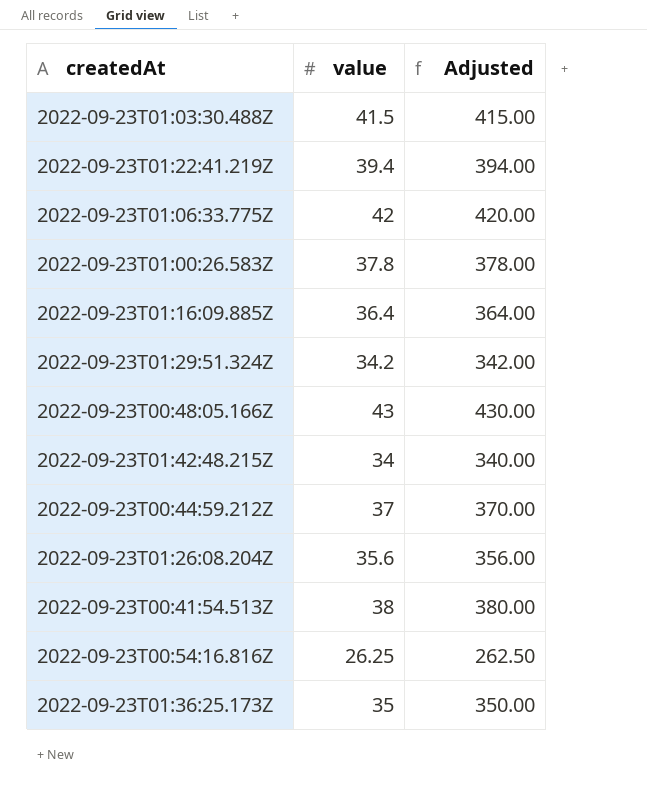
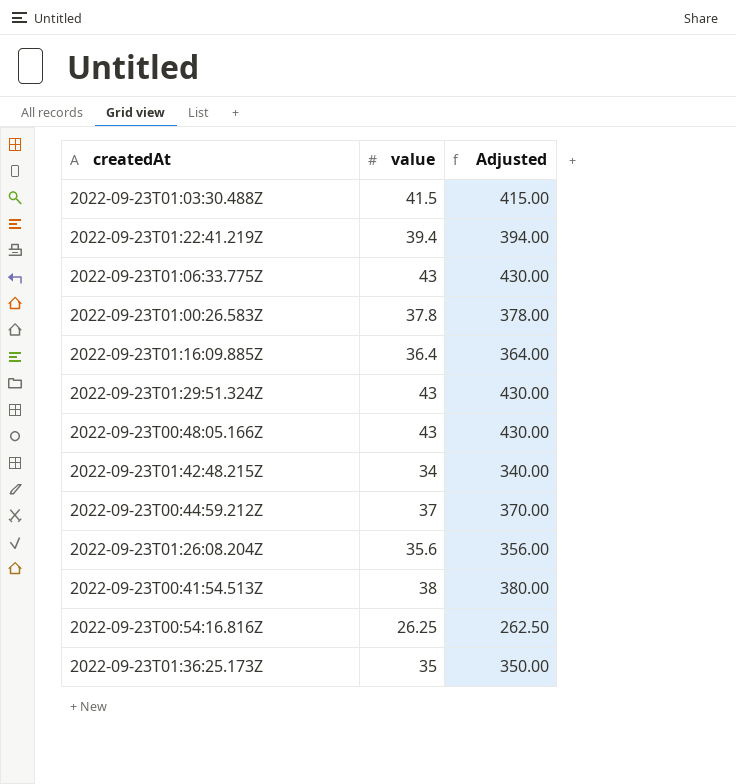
2022-09-23T01:06:33.775Z | value: 42 -> 43
2022-09-23T01:06:33.775Z | Adjusted: 420.00 -> 430.00
2022-09-23T01:29:51.324Z | value: 34.2 -> 43
2022-09-23T01:29:51.324Z | Adjusted: 342.00 -> 430.00

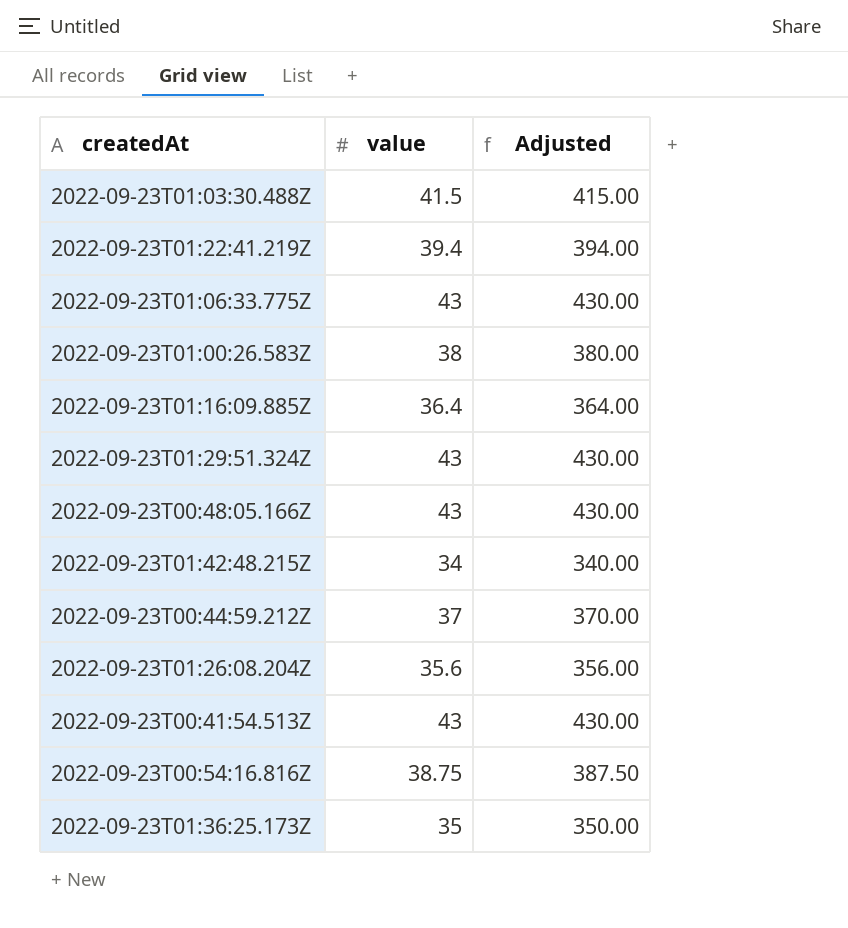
2022-09-23T01:00:26.583Z | value: 37.8 -> 38
2022-09-23T01:00:26.583Z | Adjusted: 378.00 -> 380.00
2022-09-23T00:41:54.513Z | value: 38 -> 43
2022-09-23T00:41:54.513Z | Adjusted: 380.00 -> 430.00
2022-09-23T00:54:16.816Z | value: 26.25 -> 38.75
2022-09-23T00:54:16.816Z | Adjusted: 262.50 -> 387.50

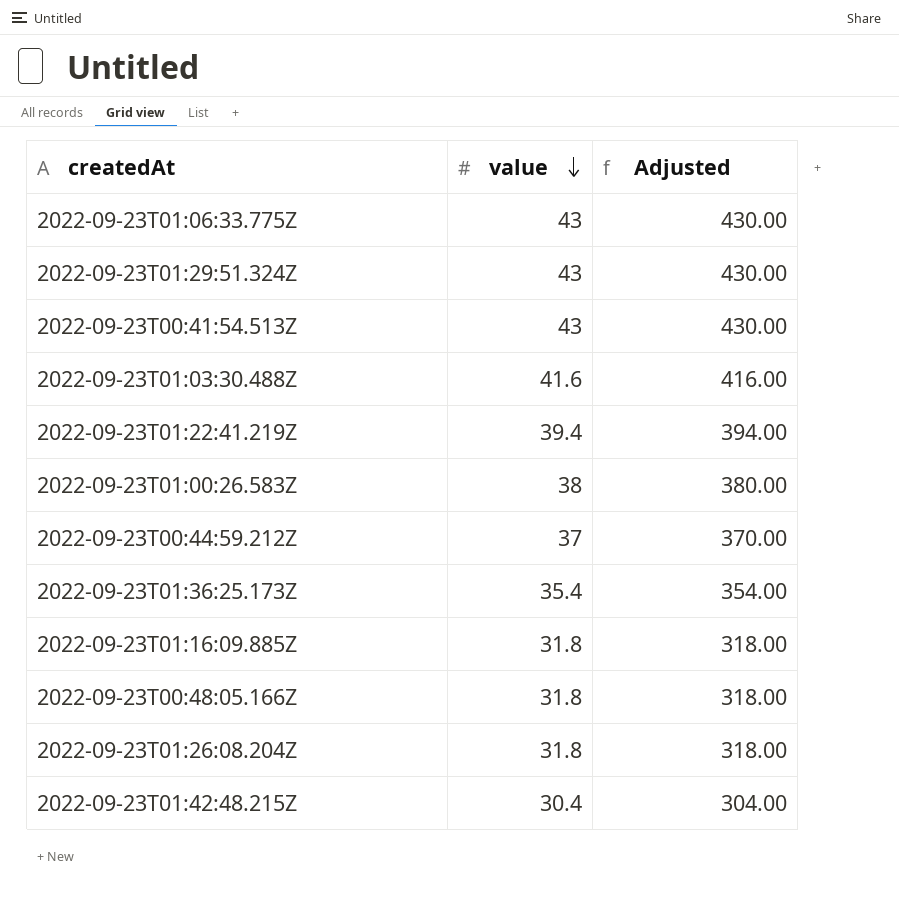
row order: none -> value descending
row 2022-09-23T00:54:16.816Z: 38.75 | 387.50 -> none
2022-09-23T01:03:30.488Z | value: 41.5 -> 41.6
2022-09-23T01:03:30.488Z | Adjusted: 415.00 -> 416.00
2022-09-23T01:36:25.173Z | value: 35 -> 35.4
2022-09-23T01:36:25.173Z | Adjusted: 350.00 -> 354.00
2022-09-23T01:16:09.885Z | value: 36.4 -> 31.8
2022-09-23T01:16:09.885Z | Adjusted: 364.00 -> 318.00
2022-09-23T00:48:05.166Z | value: 43 -> 31.8
2022-09-23T00:48:05.166Z | Adjusted: 430.00 -> 318.00
2022-09-23T01:26:08.204Z | value: 35.6 -> 31.8
2022-09-23T01:26:08.204Z | Adjusted: 356.00 -> 318.00
2022-09-23T01:42:48.215Z | value: 34 -> 30.4
2022-09-23T01:42:48.215Z | Adjusted: 340.00 -> 304.00

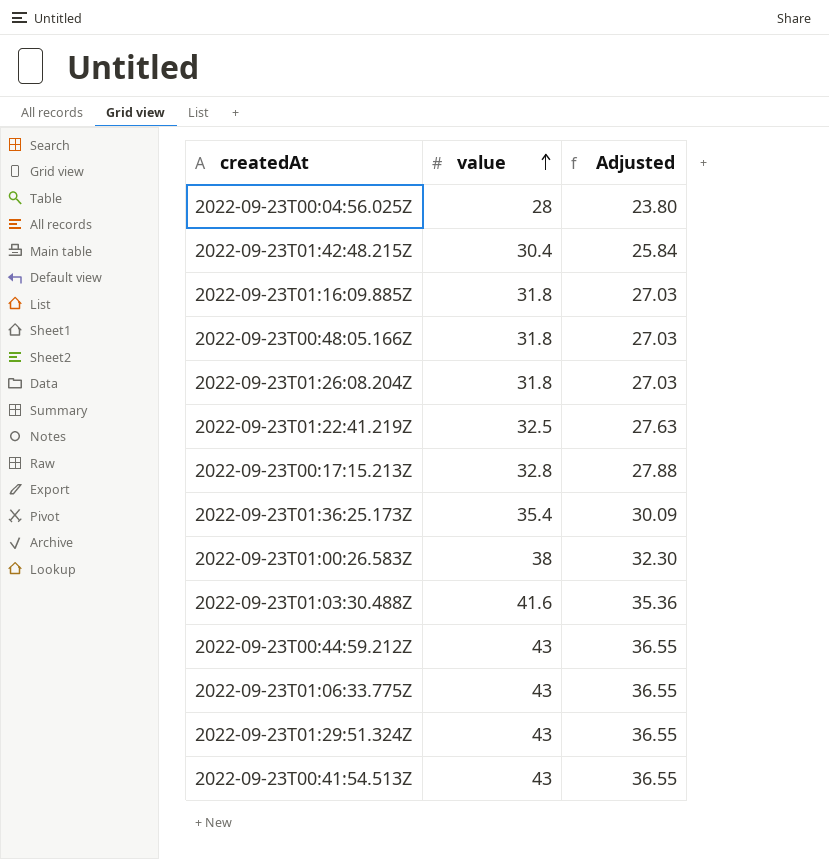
row order: value descending -> value ascending
column Adjusted | formula: [value] * 10 -> [value] * 0.85
row 2022-09-23T00:04:56.025Z: none -> 28 | 23.80
2022-09-23T01:22:41.219Z | value: 39.4 -> 32.5
row 2022-09-23T00:17:15.213Z: none -> 32.8 | 27.88
2022-09-23T00:44:59.212Z | value: 37 -> 43

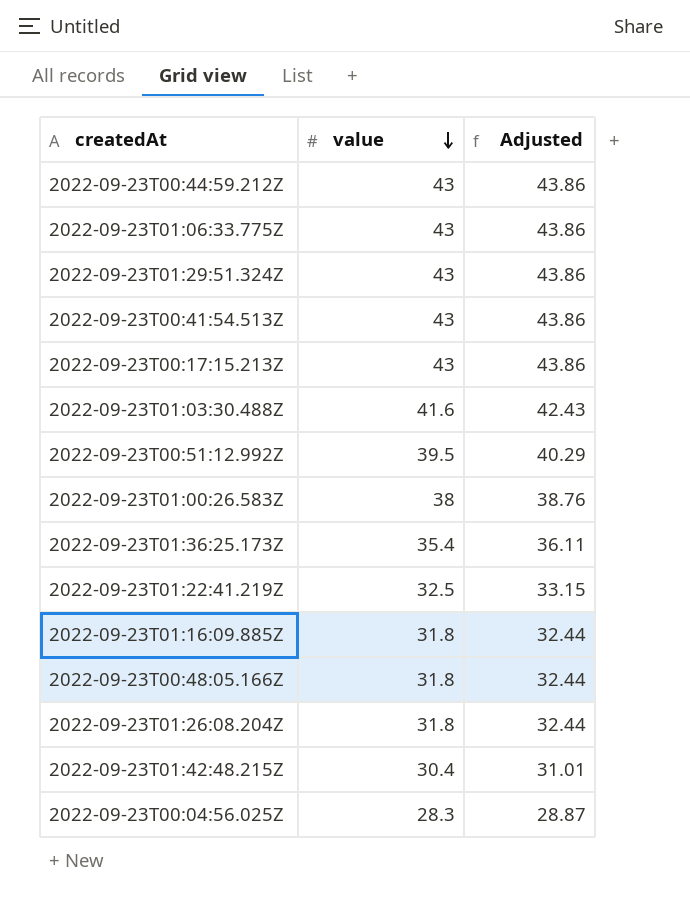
row order: value ascending -> value descending
column Adjusted | formula: [value] * 0.85 -> [value] * 1.02
2022-09-23T00:17:15.213Z | value: 32.8 -> 43
row 2022-09-23T00:51:12.992Z: none -> 39.5 | 40.29
2022-09-23T00:04:56.025Z | value: 28 -> 28.3

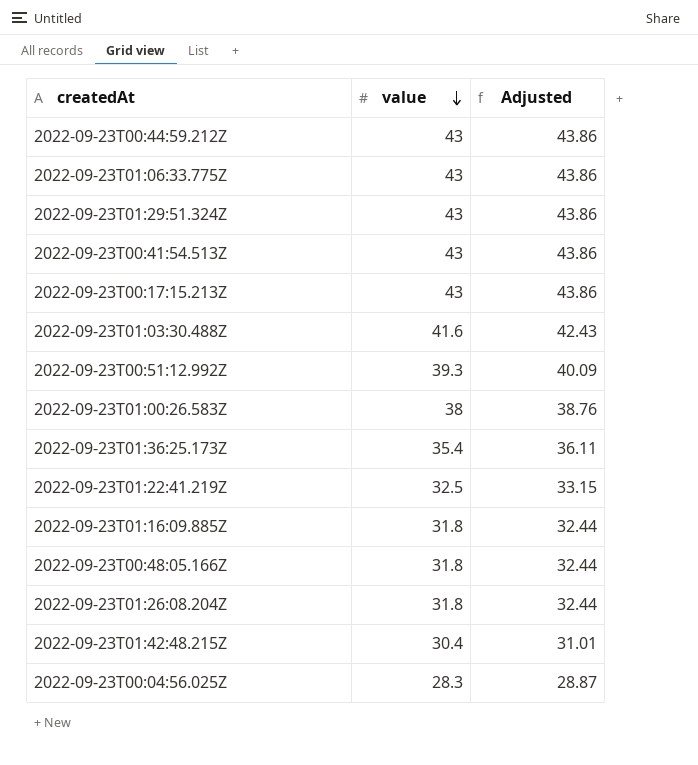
2022-09-23T00:51:12.992Z | value: 39.5 -> 39.3
2022-09-23T00:51:12.992Z | Adjusted: 40.29 -> 40.09

